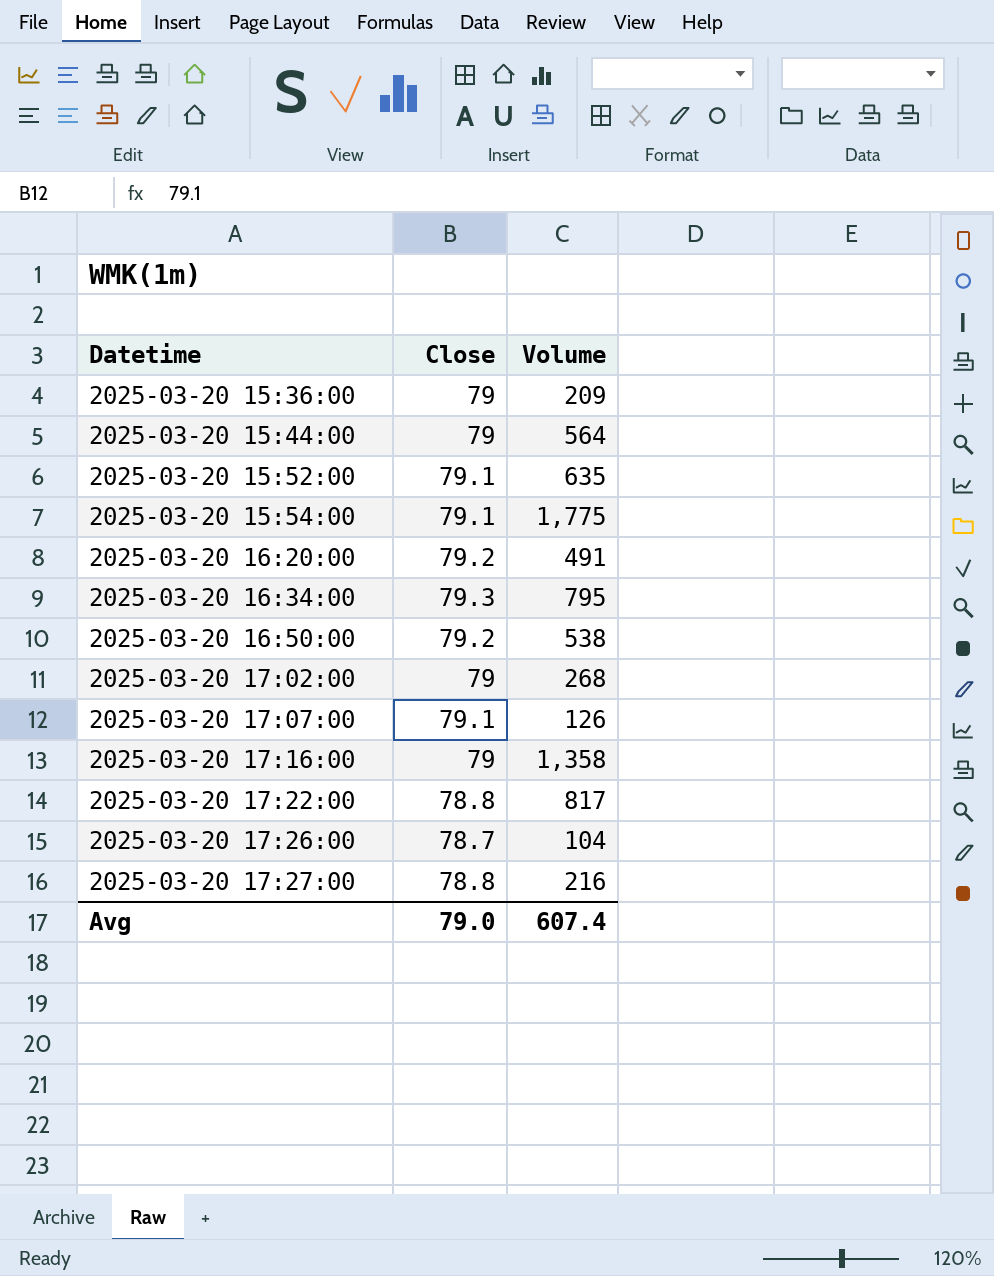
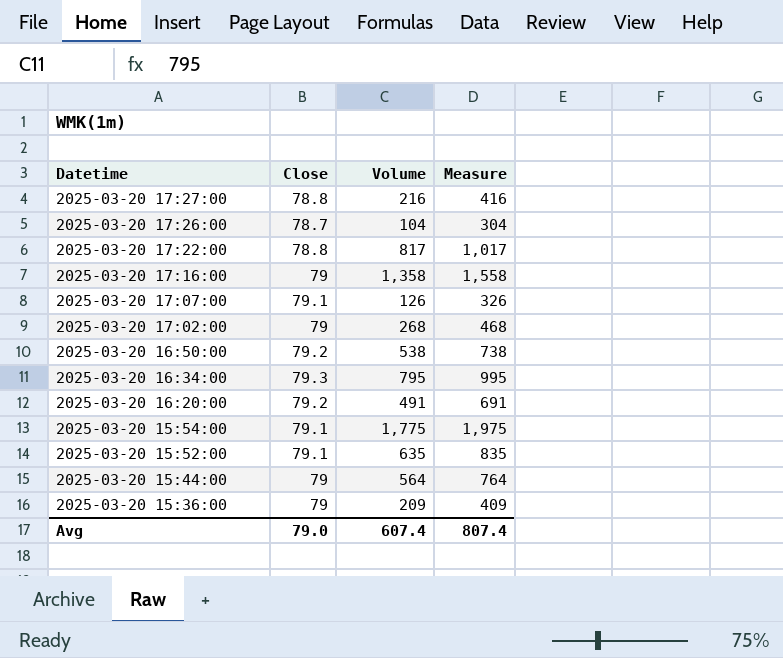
row order: Datetime ascending -> Datetime descending
column Measure | formula: none -> [Volume] + 200

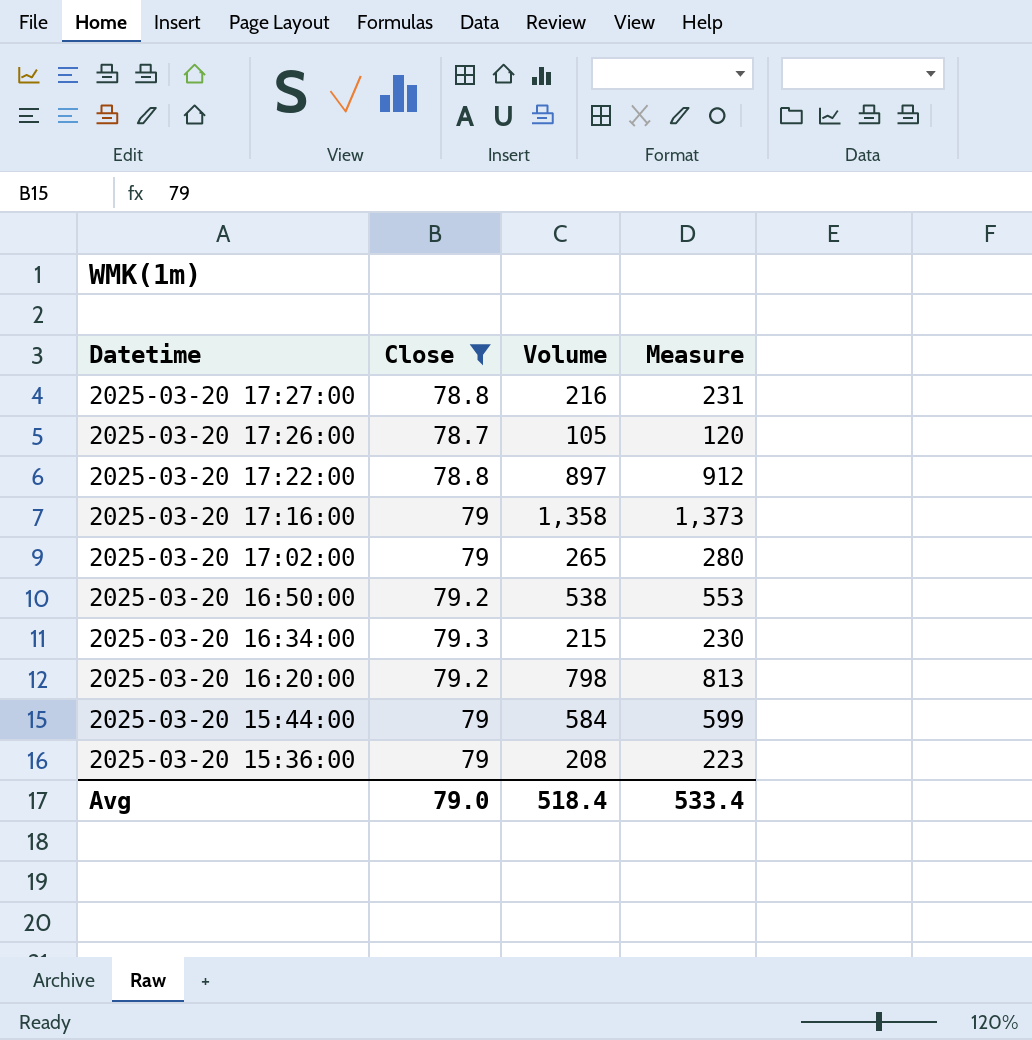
filter: none -> Close != 79.1
column Measure | formula: [Volume] + 200 -> [Volume] + 15
2025-03-20 17:26:00 | Volume: 104 -> 105
2025-03-20 17:22:00 | Volume: 817 -> 897
2025-03-20 17:02:00 | Volume: 268 -> 265
2025-03-20 16:34:00 | Volume: 795 -> 215
2025-03-20 16:20:00 | Volume: 491 -> 798
2025-03-20 15:44:00 | Volume: 564 -> 584
2025-03-20 15:36:00 | Volume: 209 -> 208
Avg | Volume: 607.4 -> 518.4
Avg | Measure: 807.4 -> 533.4

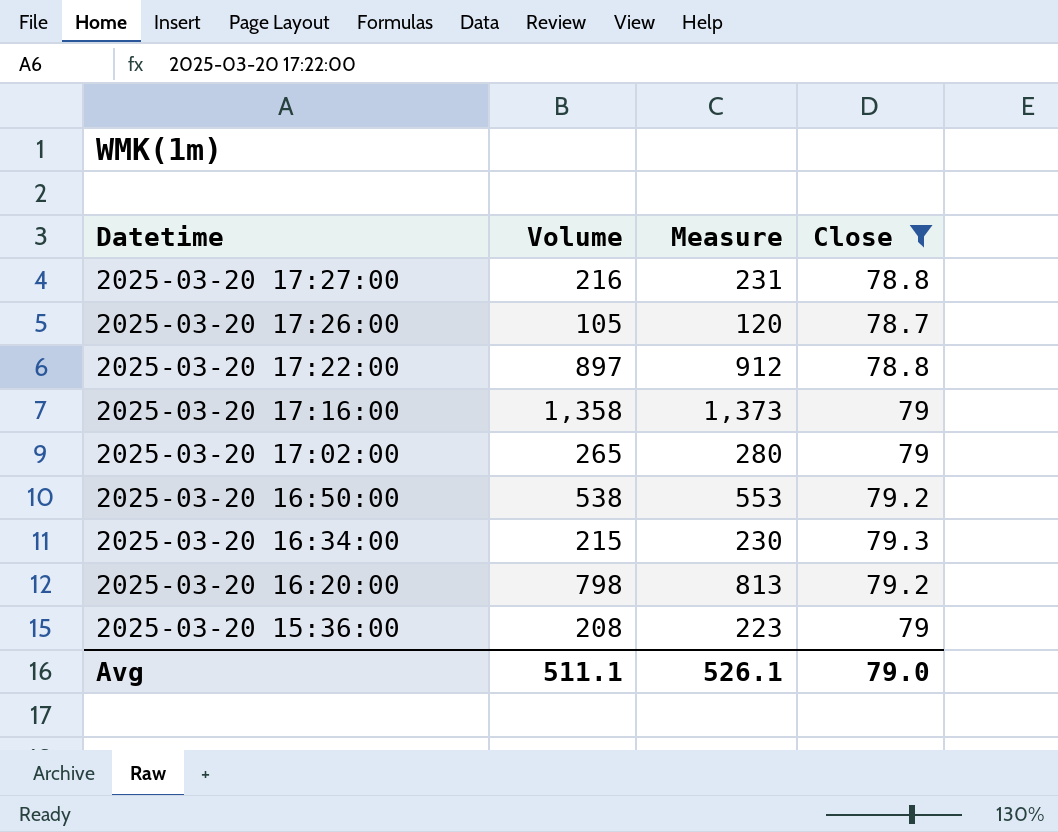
column Close | position: 2 -> 4
row 2025-03-20 15:44:00: 79 | 584 | 599 -> none
Avg | Volume: 518.4 -> 511.1
Avg | Measure: 533.4 -> 526.1

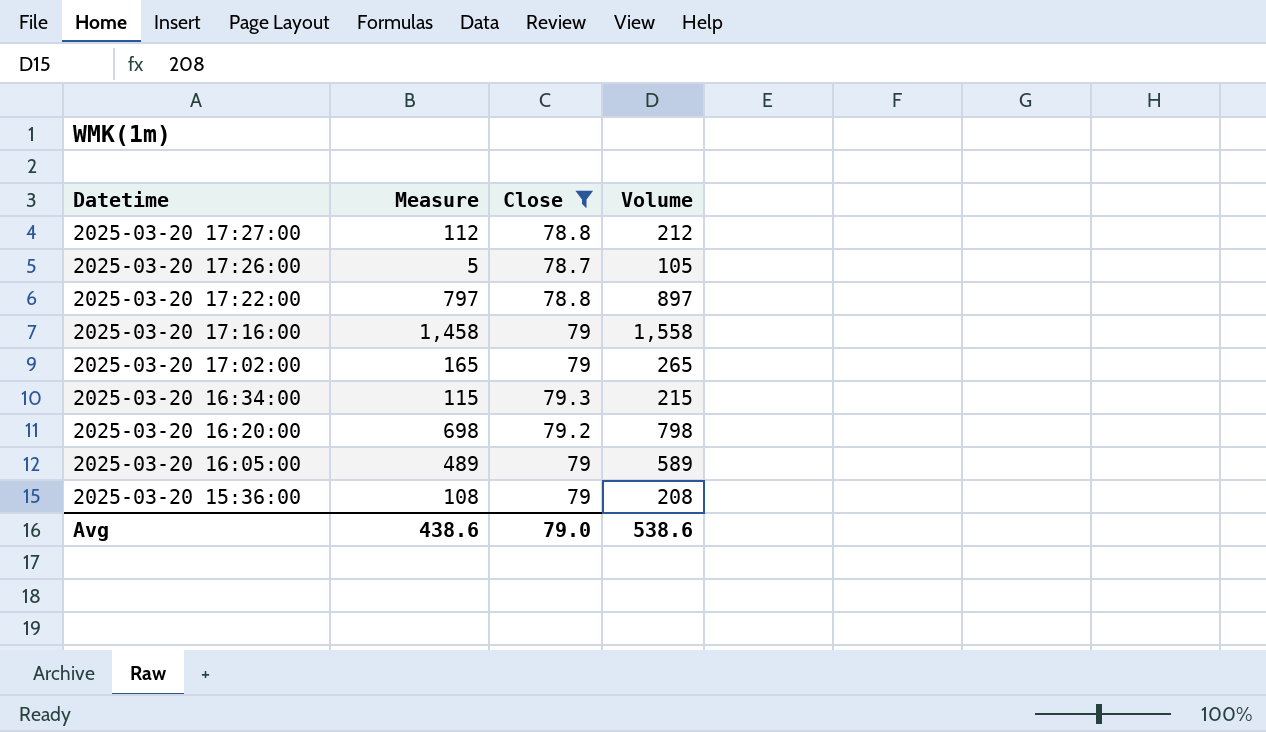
column Measure | formula: [Volume] + 15 -> [Volume] - 100
column Volume | position: 2 -> 4
row 2025-03-20 16:50:00: 538 | 553 | 79.2 -> none
2025-03-20 17:27:00 | Volume: 216 -> 212
2025-03-20 17:16:00 | Volume: 1,358 -> 1,558
row 2025-03-20 16:05:00: none -> 489 | 79 | 589
Avg | Measure: 526.1 -> 438.6
Avg | Volume: 511.1 -> 538.6

